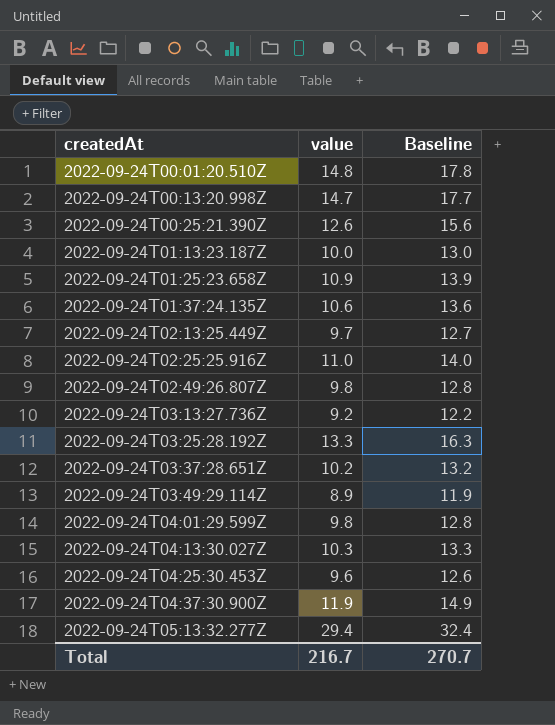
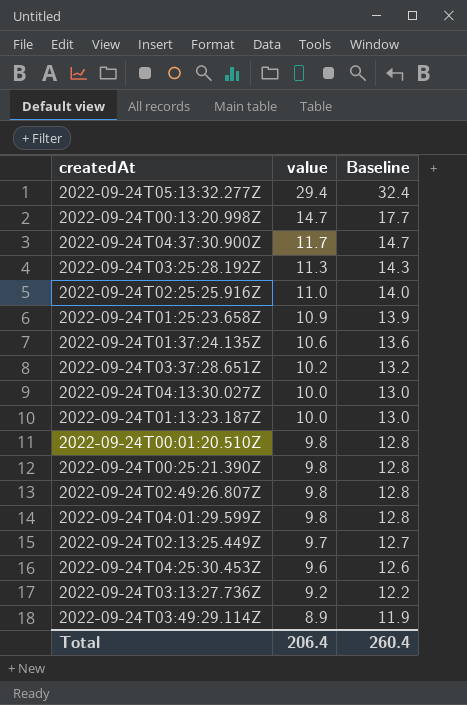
row order: createdAt ascending -> value descending
2022-09-24T04:37:30.900Z | value: 11.9 -> 11.7
2022-09-24T04:37:30.900Z | Baseline: 14.9 -> 14.7
2022-09-24T03:25:28.192Z | value: 13.3 -> 11.3
2022-09-24T03:25:28.192Z | Baseline: 16.3 -> 14.3
2022-09-24T04:13:30.027Z | value: 10.3 -> 10.0
2022-09-24T04:13:30.027Z | Baseline: 13.3 -> 13.0
2022-09-24T00:01:20.510Z | value: 14.8 -> 9.8
2022-09-24T00:01:20.510Z | Baseline: 17.8 -> 12.8
2022-09-24T00:25:21.390Z | value: 12.6 -> 9.8
2022-09-24T00:25:21.390Z | Baseline: 15.6 -> 12.8
Total | value: 216.7 -> 206.4
Total | Baseline: 270.7 -> 260.4

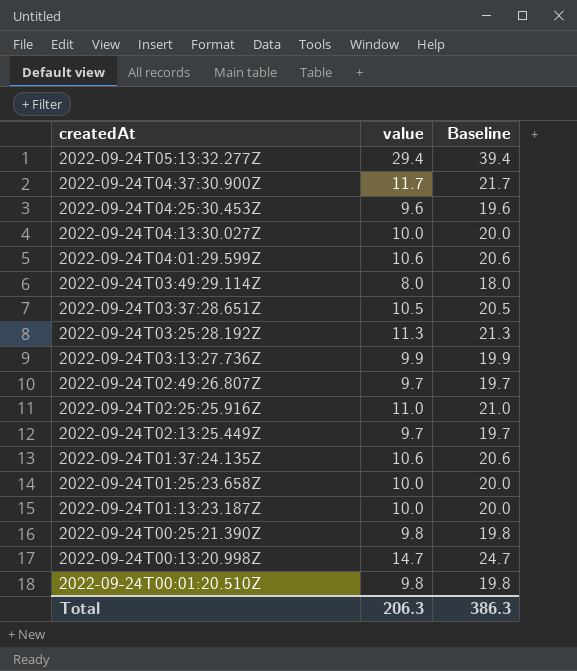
row order: value descending -> createdAt descending
column Baseline | formula: [value] + 3 -> [value] + 10
2022-09-24T04:01:29.599Z | value: 9.8 -> 10.6
2022-09-24T03:49:29.114Z | value: 8.9 -> 8.0
2022-09-24T03:37:28.651Z | value: 10.2 -> 10.5
2022-09-24T03:13:27.736Z | value: 9.2 -> 9.9
2022-09-24T02:49:26.807Z | value: 9.8 -> 9.7
2022-09-24T01:25:23.658Z | value: 10.9 -> 10.0
Total | value: 206.4 -> 206.3
Total | Baseline: 260.4 -> 386.3

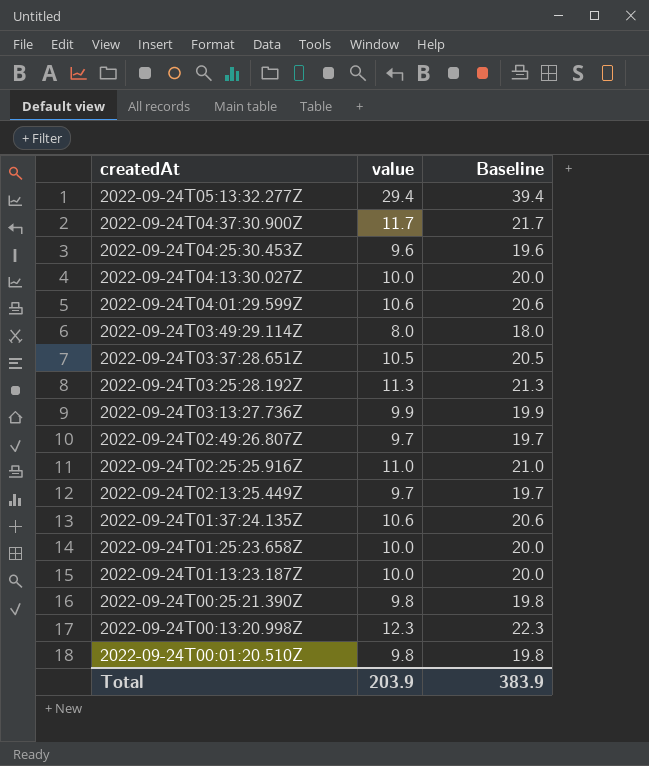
2022-09-24T00:13:20.998Z | value: 14.7 -> 12.3
2022-09-24T00:13:20.998Z | Baseline: 24.7 -> 22.3
Total | value: 206.3 -> 203.9
Total | Baseline: 386.3 -> 383.9

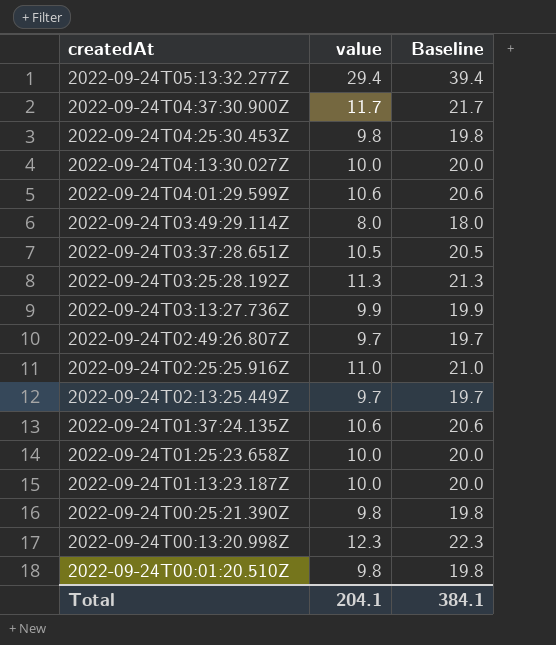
2022-09-24T04:25:30.453Z | value: 9.6 -> 9.8
2022-09-24T04:25:30.453Z | Baseline: 19.6 -> 19.8
Total | value: 203.9 -> 204.1
Total | Baseline: 383.9 -> 384.1

